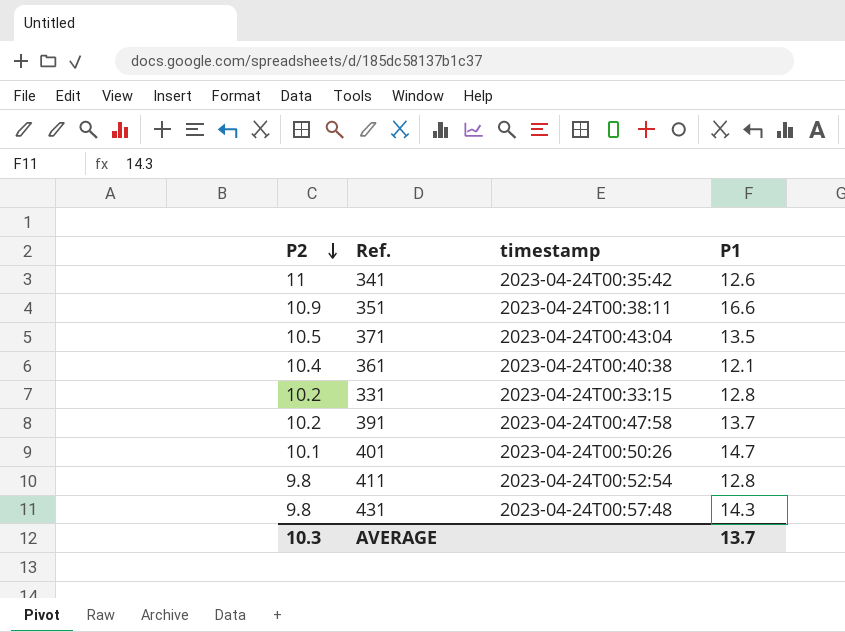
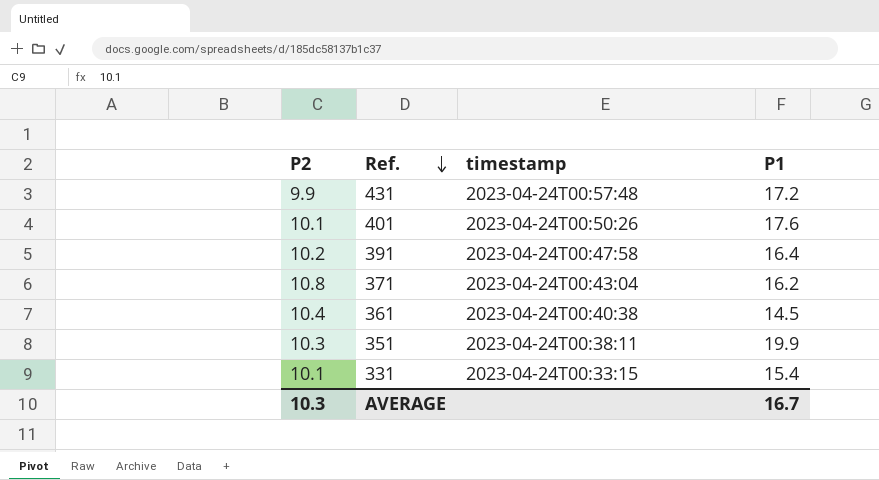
row order: P2 descending -> Ref. descending
row 341: 11 | 2023-04-24T00:35:42 | 12.6 -> none
row 411: 9.8 | 2023-04-24T00:52:54 | 12.8 -> none
431 | P2: 9.8 -> 9.9
431 | P1: 14.3 -> 17.2
401 | P1: 14.7 -> 17.6
391 | P1: 13.7 -> 16.4
371 | P2: 10.5 -> 10.8
371 | P1: 13.5 -> 16.2
361 | P1: 12.1 -> 14.5
351 | P2: 10.9 -> 10.3
351 | P1: 16.6 -> 19.9
331 | P2: 10.2 -> 10.1
331 | P1: 12.8 -> 15.4
AVERAGE | P1: 13.7 -> 16.7

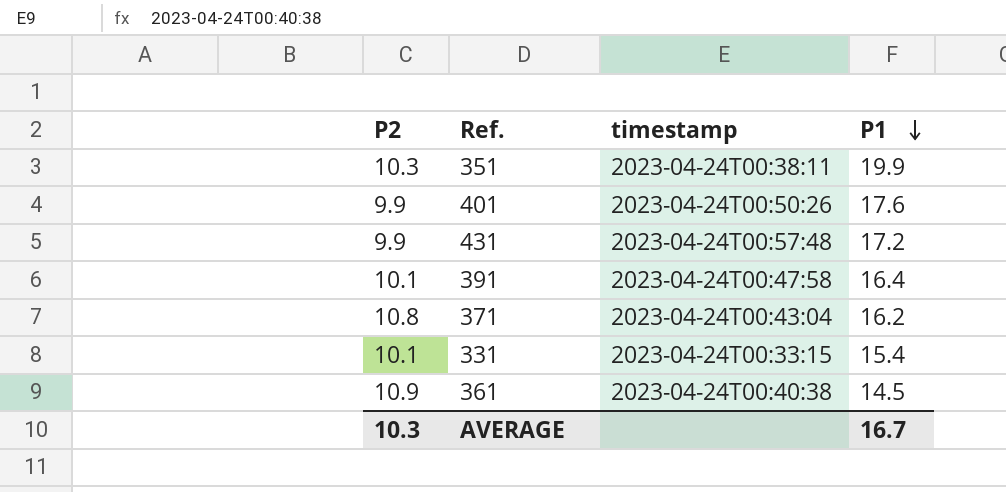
row order: Ref. descending -> P1 descending
401 | P2: 10.1 -> 9.9
391 | P2: 10.2 -> 10.1
361 | P2: 10.4 -> 10.9

